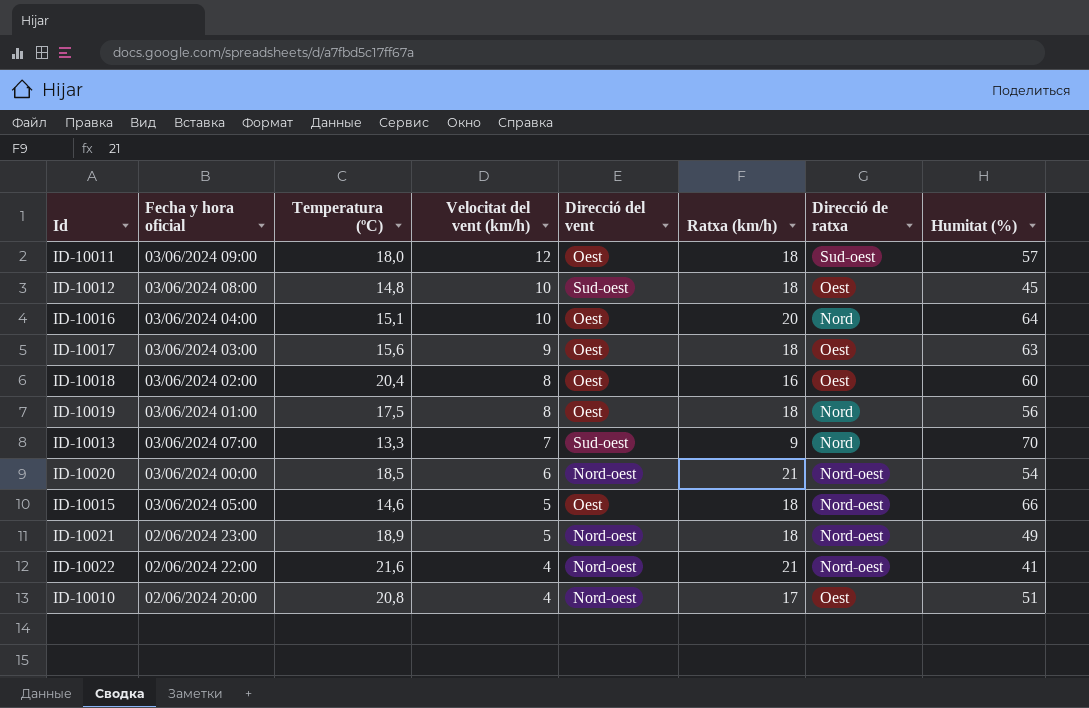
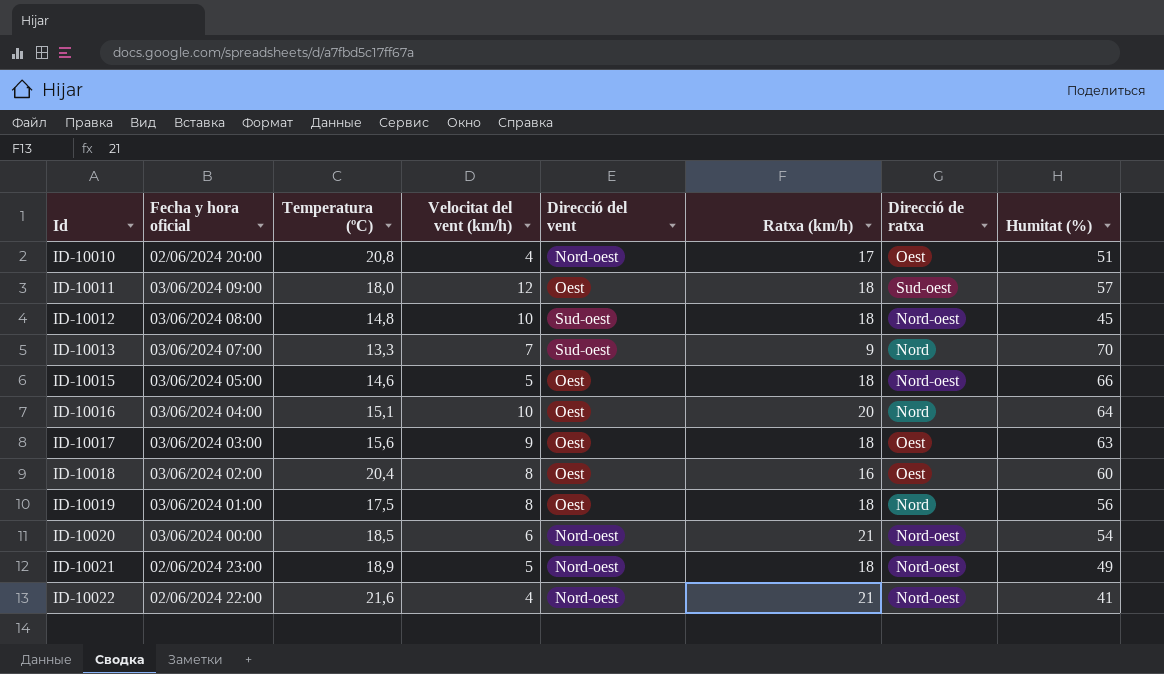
row order: Velocitat del vent (km/h) descending -> Id ascending
ID-10012 | Direcció de ratxa: Oest -> Nord-oest

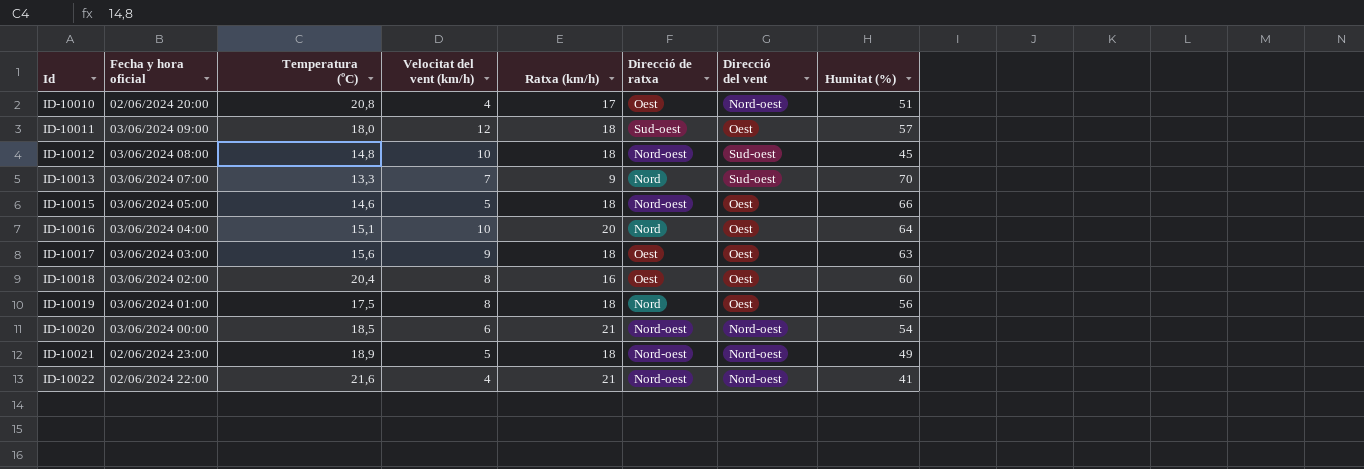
column Direcció del vent | position: 5 -> 7

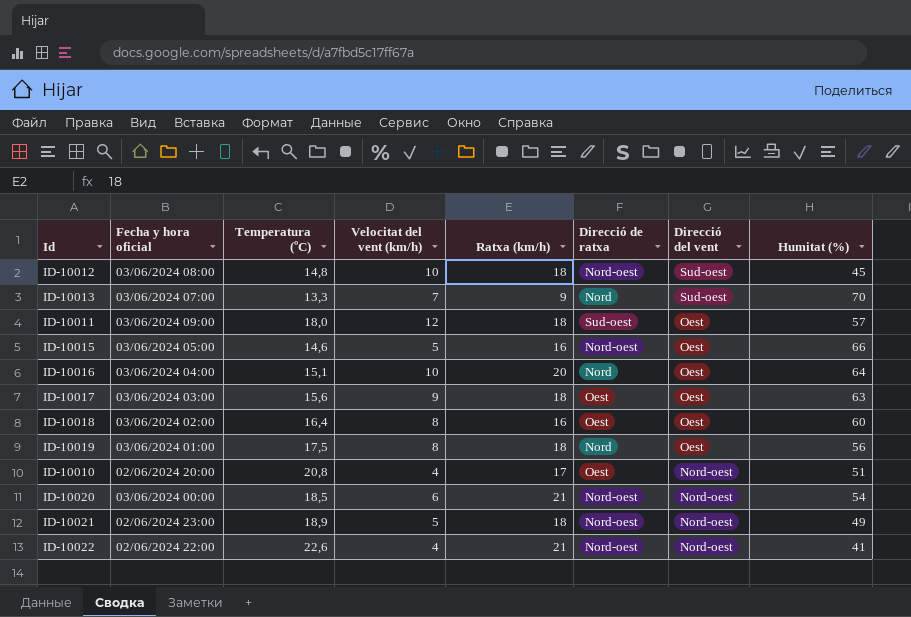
row order: Id ascending -> Direcció del vent descending
ID-10015 | Ratxa (km/h): 18 -> 16
ID-10018 | Temperatura (ºC): 20,4 -> 16,4
ID-10022 | Temperatura (ºC): 21,6 -> 22,6

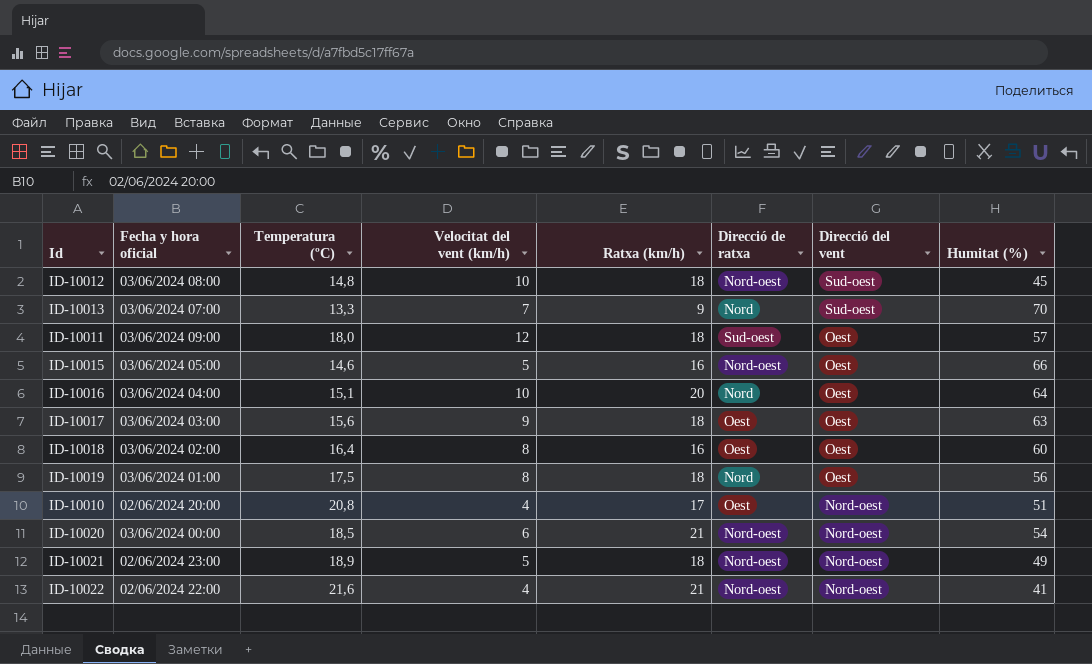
ID-10022 | Temperatura (ºC): 22,6 -> 21,6

